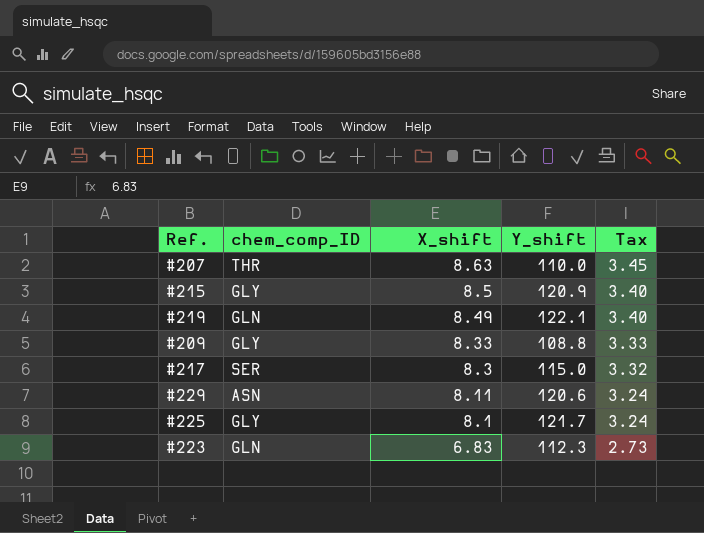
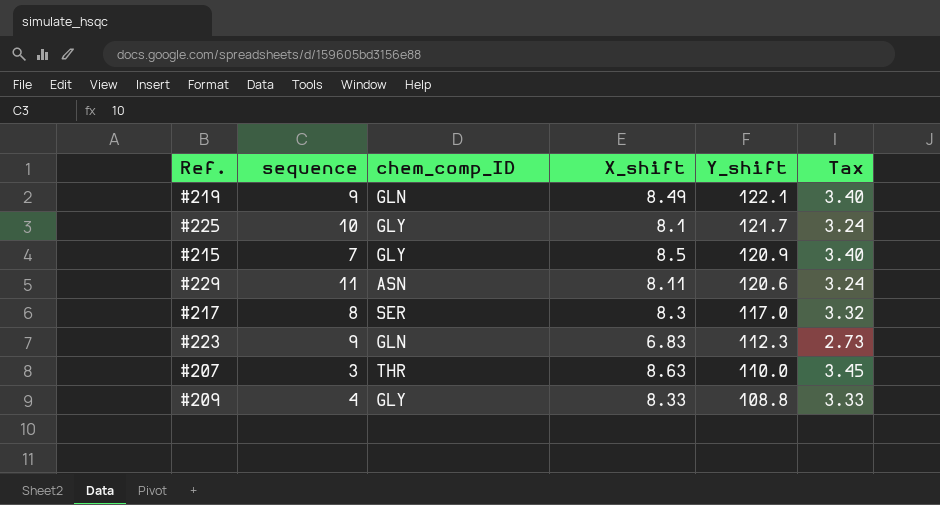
row order: X_shift descending -> Y_shift descending
column sequence | position: none -> 2
#217 | Y_shift: 115.0 -> 117.0

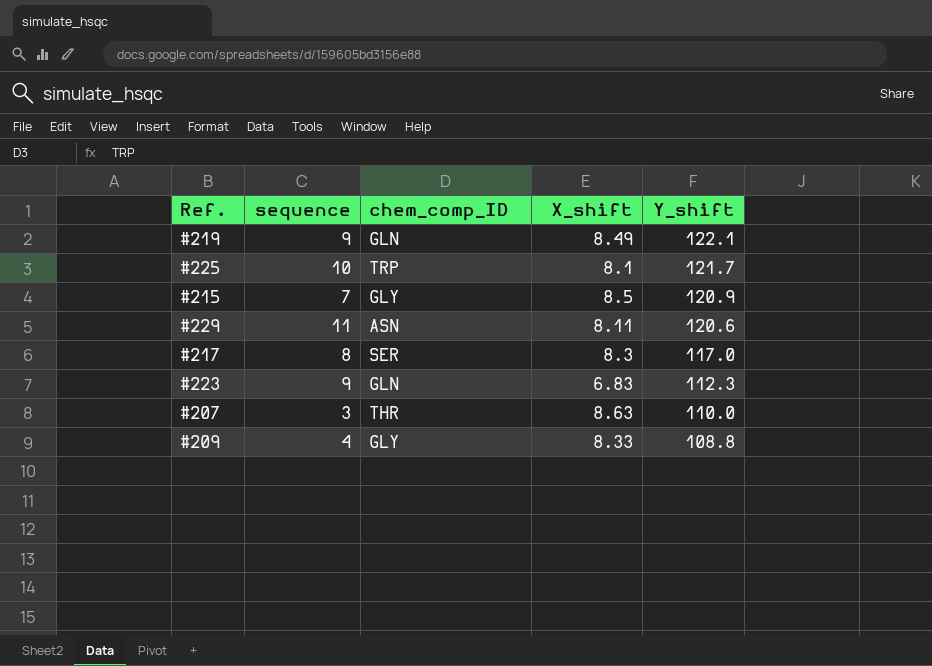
column Tax | formula: [X_shift] * 0.4 -> none
#225 | chem_comp_ID: GLY -> TRP

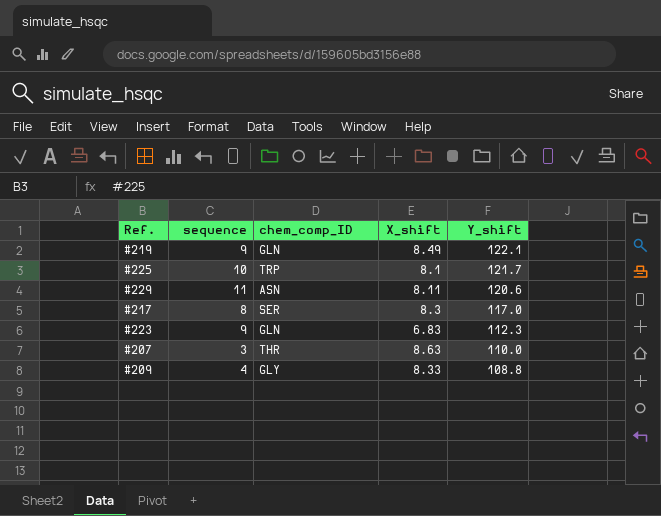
row #215: 7 | GLY | 8.5 | 120.9 -> none

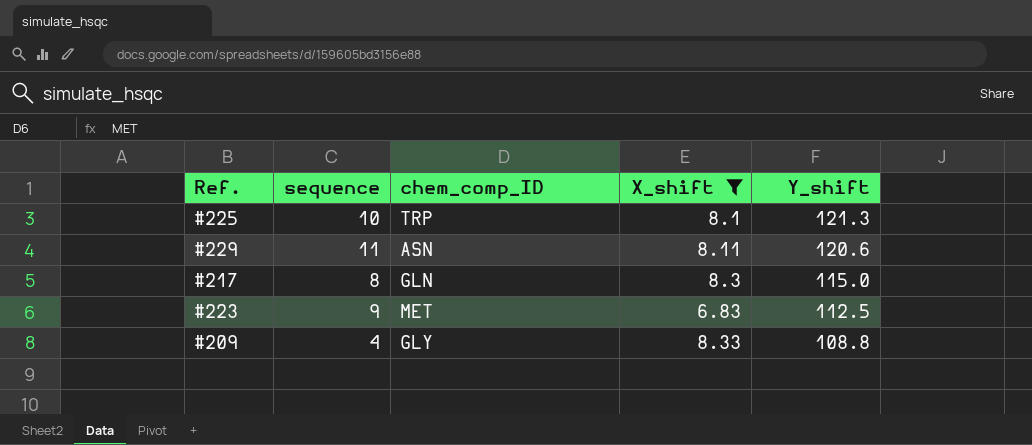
filter: none -> X_shift <= 8.33
#225 | Y_shift: 121.7 -> 121.3
#217 | chem_comp_ID: SER -> GLN
#217 | Y_shift: 117.0 -> 115.0
#223 | chem_comp_ID: GLN -> MET
#223 | Y_shift: 112.3 -> 112.5

